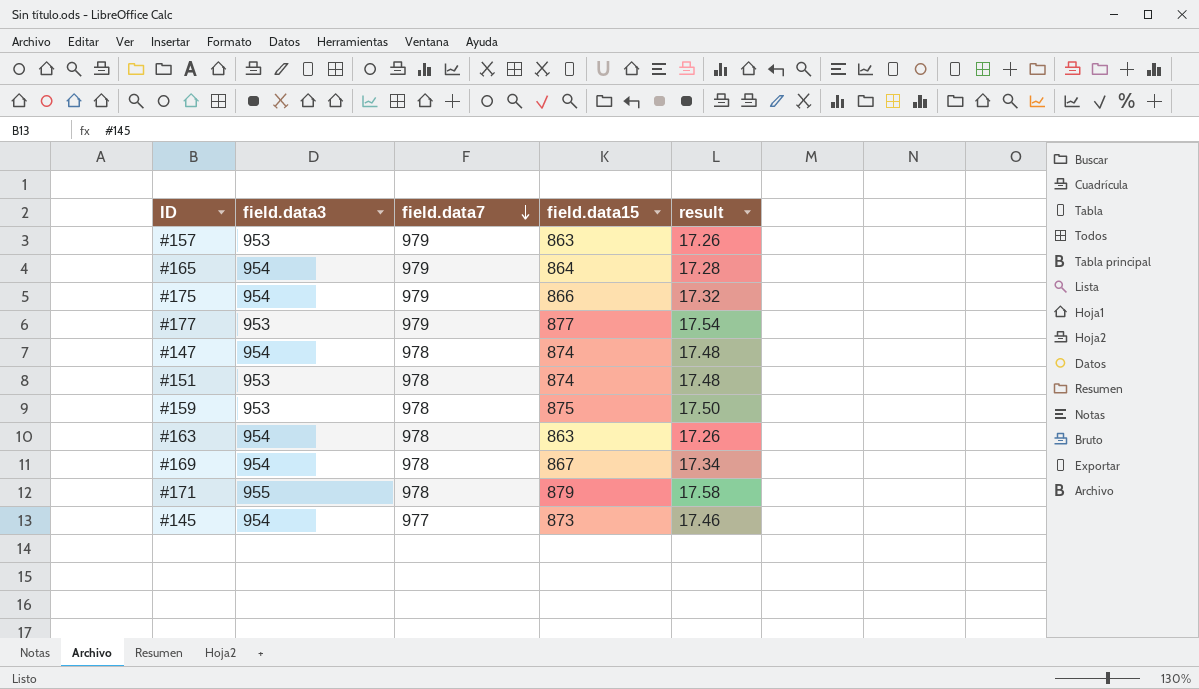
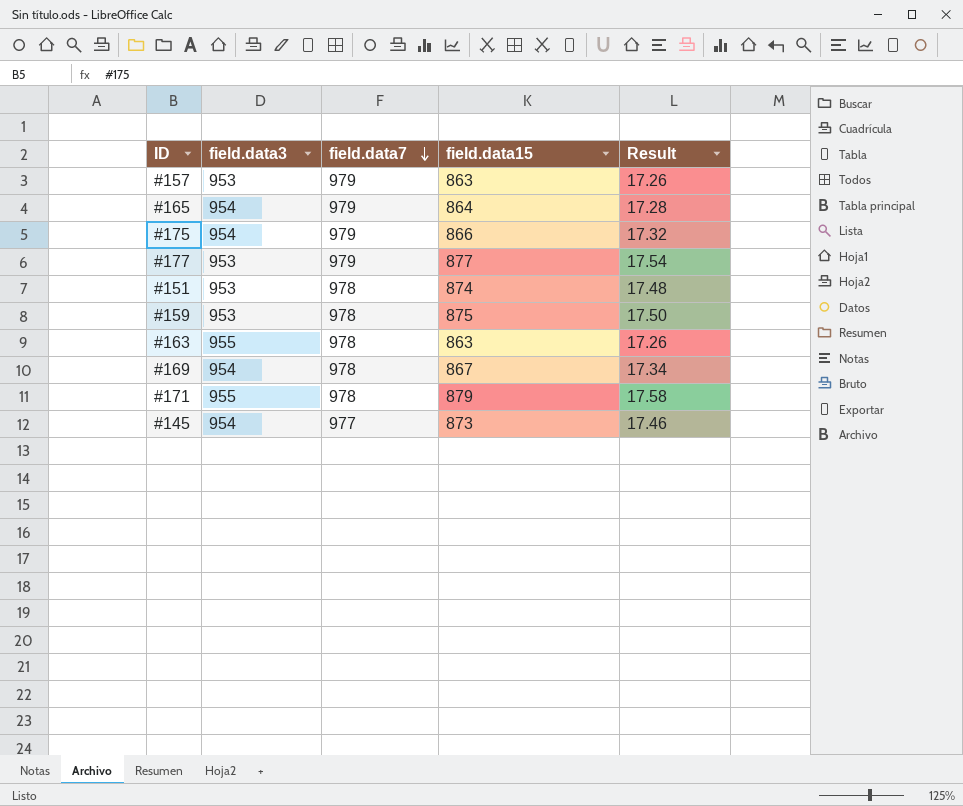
column name: result -> Result
row #147: 954 | 978 | 874 | 17.48 -> none
#163 | field.data3: 954 -> 955

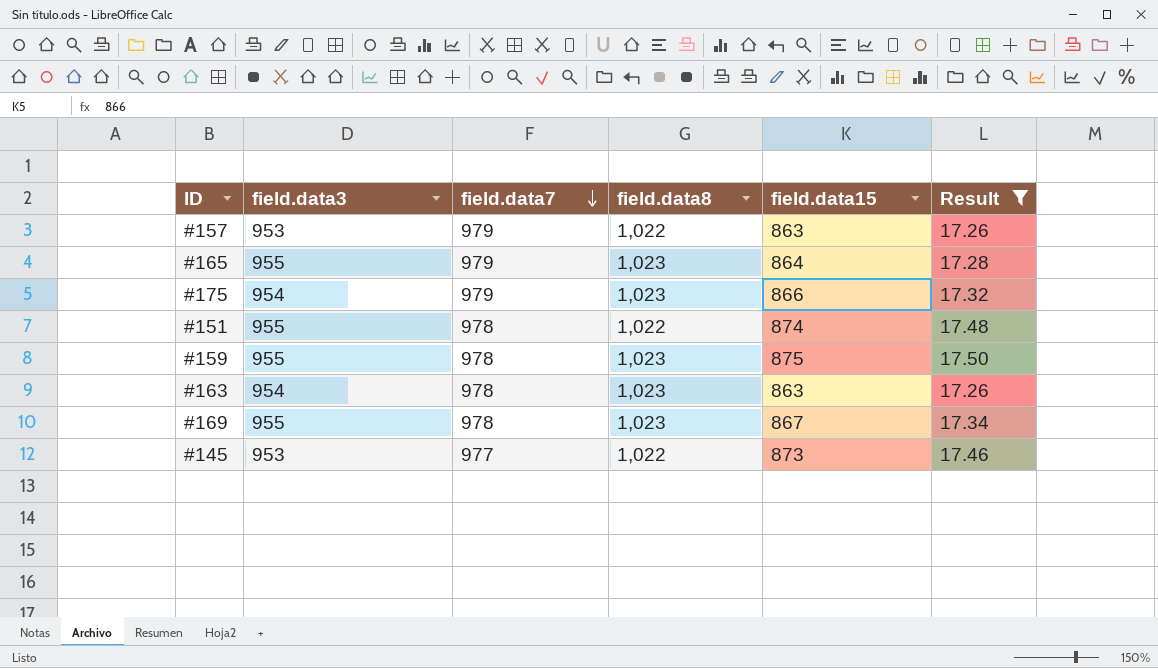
filter: none -> Result <= 17.50
column field.data8 | position: none -> 4
#165 | field.data3: 954 -> 955
#151 | field.data3: 953 -> 955
#159 | field.data3: 953 -> 955
#163 | field.data3: 955 -> 954
#169 | field.data3: 954 -> 955
#145 | field.data3: 954 -> 953

